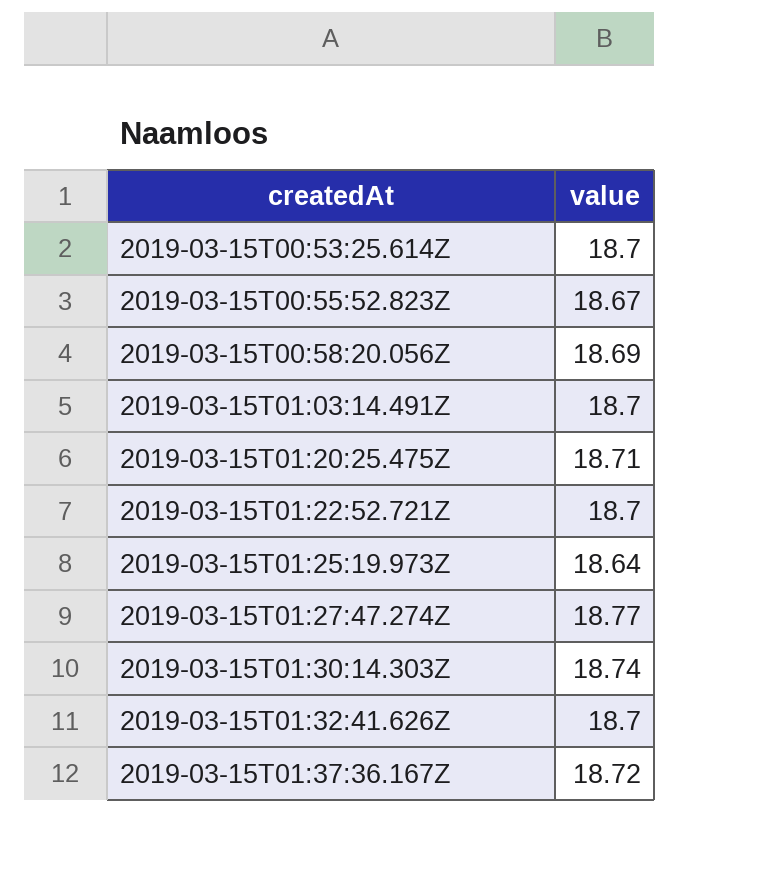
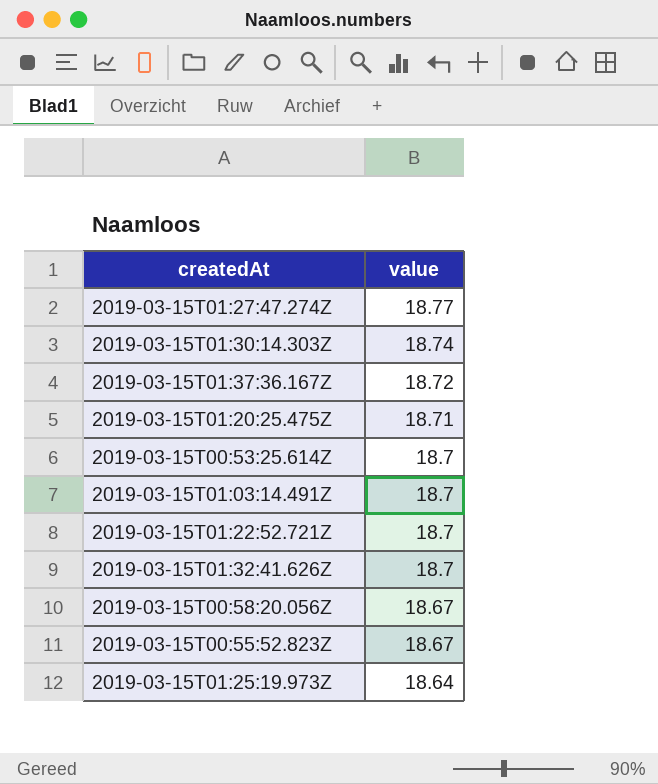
row order: createdAt ascending -> value descending
2019-03-15T00:58:20.056Z | value: 18.69 -> 18.67

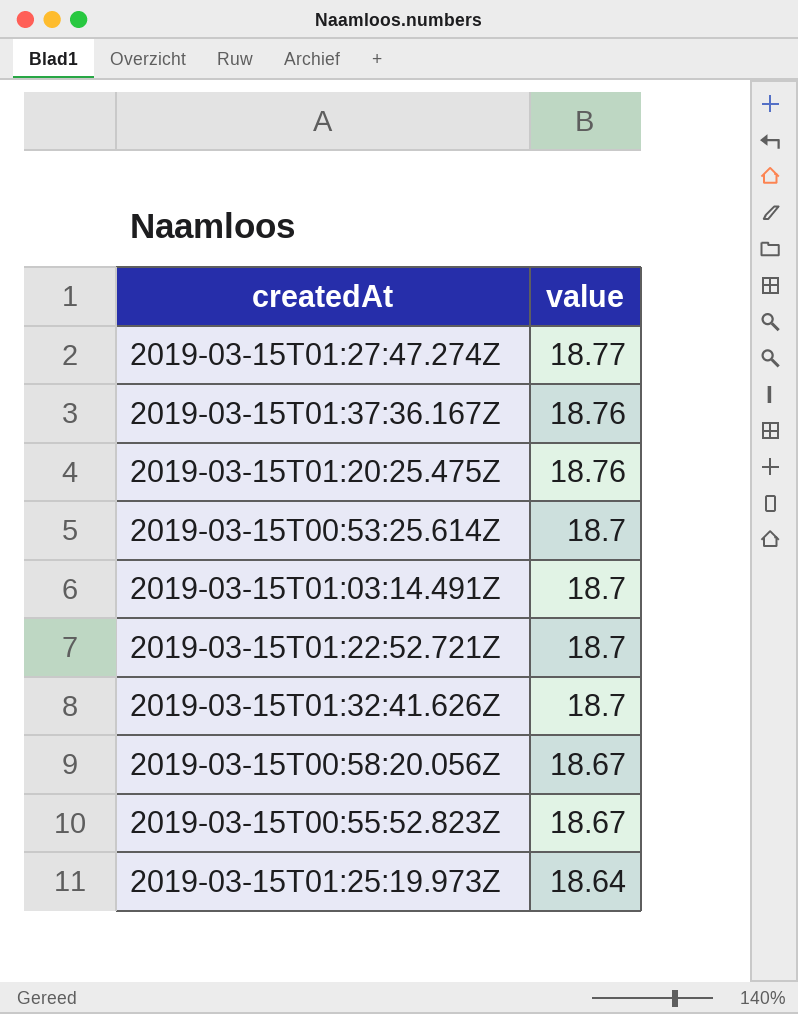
row 2019-03-15T01:30:14.303Z: 18.74 -> none
2019-03-15T01:37:36.167Z | value: 18.72 -> 18.76
2019-03-15T01:20:25.475Z | value: 18.71 -> 18.76

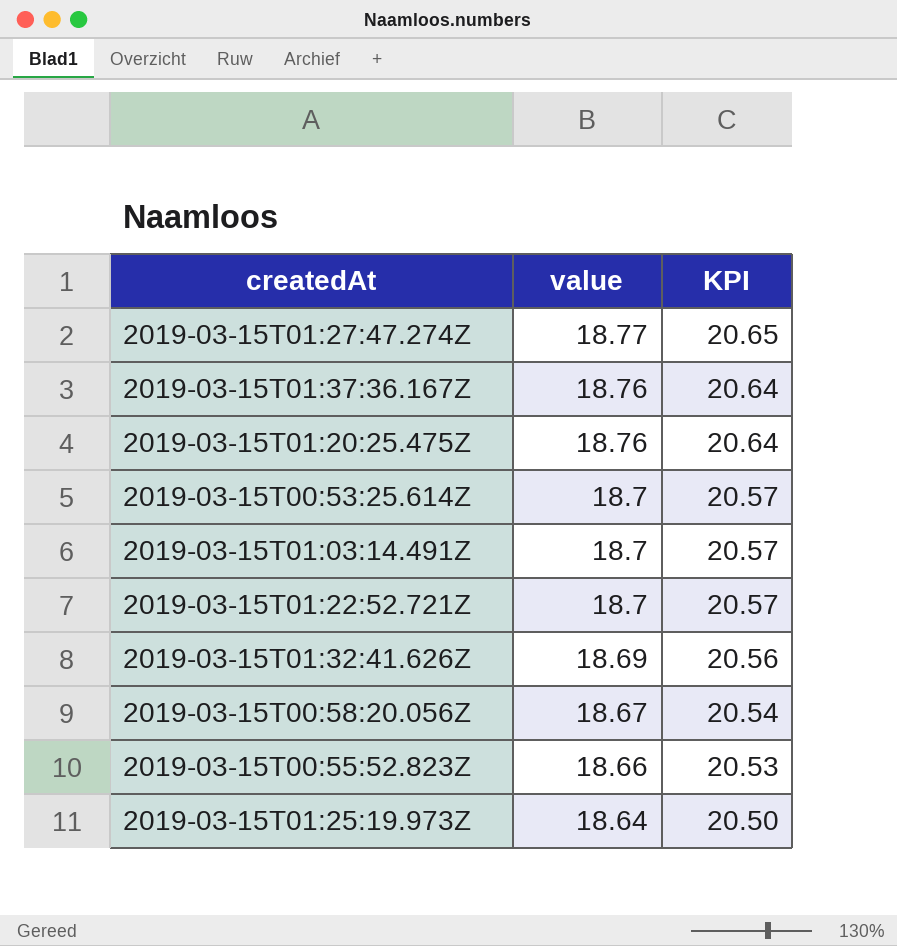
column KPI | formula: none -> [value] * 1.1
2019-03-15T01:32:41.626Z | value: 18.7 -> 18.69
2019-03-15T00:55:52.823Z | value: 18.67 -> 18.66

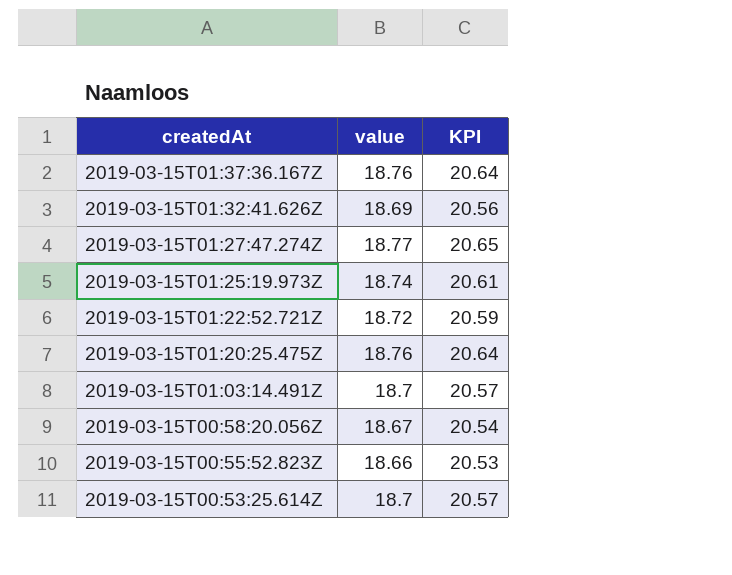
row order: value descending -> createdAt descending
2019-03-15T01:25:19.973Z | value: 18.64 -> 18.74
2019-03-15T01:25:19.973Z | KPI: 20.50 -> 20.61
2019-03-15T01:22:52.721Z | value: 18.7 -> 18.72
2019-03-15T01:22:52.721Z | KPI: 20.57 -> 20.59

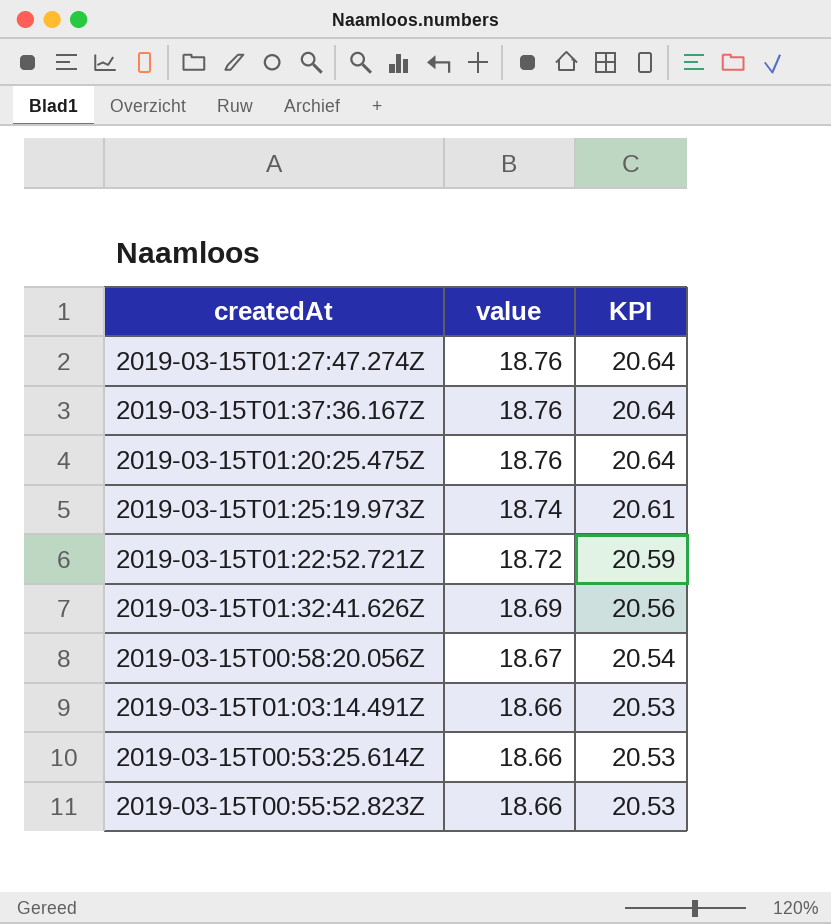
row order: createdAt descending -> value descending
2019-03-15T01:27:47.274Z | value: 18.77 -> 18.76
2019-03-15T01:27:47.274Z | KPI: 20.65 -> 20.64
2019-03-15T01:03:14.491Z | value: 18.7 -> 18.66
2019-03-15T01:03:14.491Z | KPI: 20.57 -> 20.53
2019-03-15T00:53:25.614Z | value: 18.7 -> 18.66
2019-03-15T00:53:25.614Z | KPI: 20.57 -> 20.53

